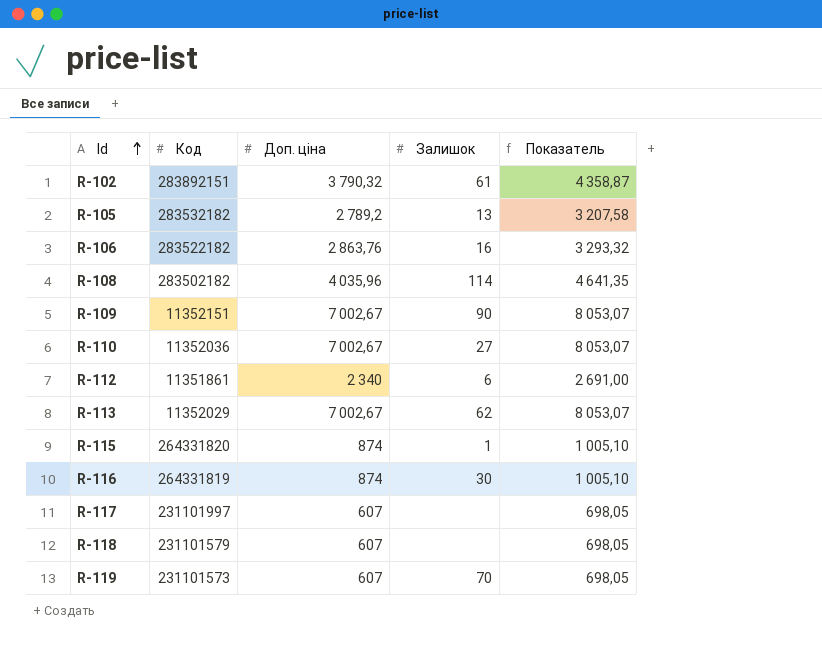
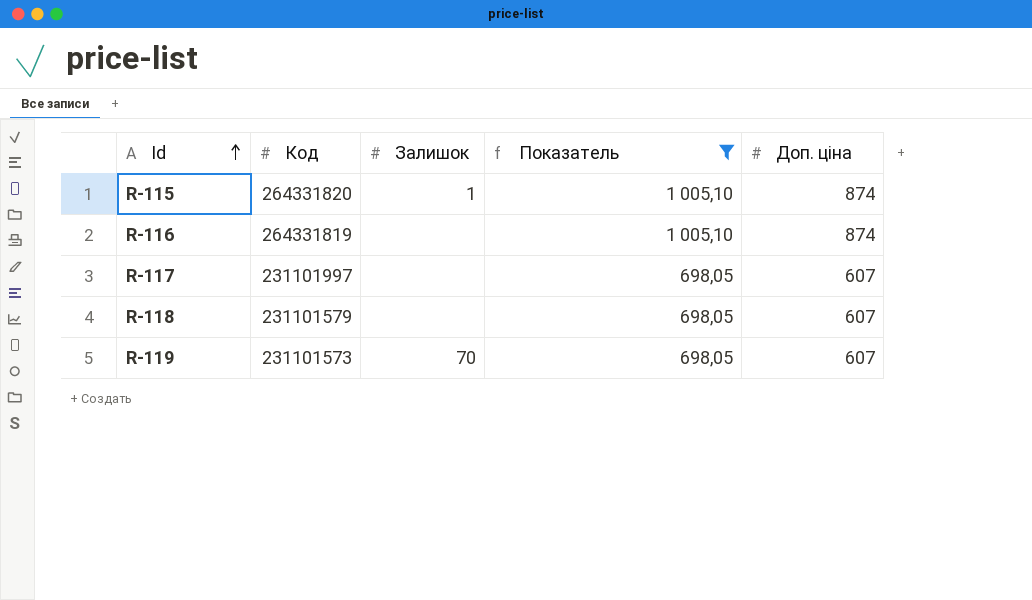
filter: none -> Показатель <= 1 005,10
column Доп. ціна | position: 3 -> 5
R-116 | Залишок: 30 -> none

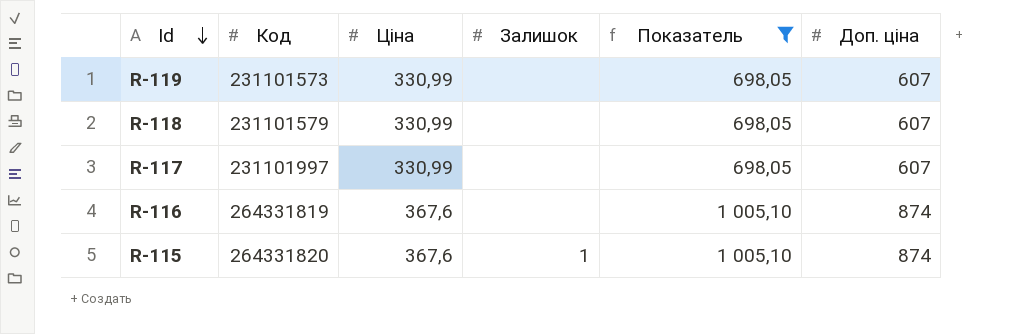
row order: Id ascending -> Id descending
column Ціна | position: none -> 3
R-119 | Залишок: 70 -> none

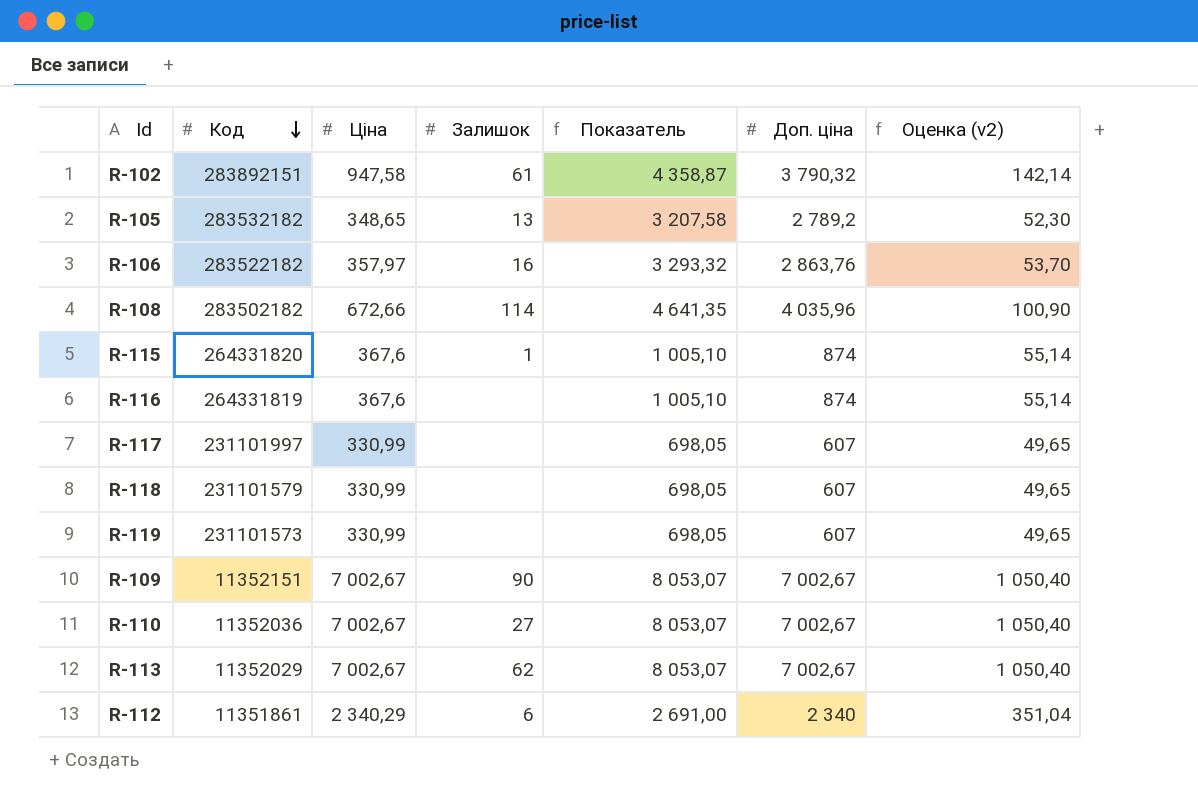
filter: Показатель <= 1 005,10 -> none
row order: Id descending -> Код descending
column Оценка (v2) | formula: none -> [Ціна] * 0,15

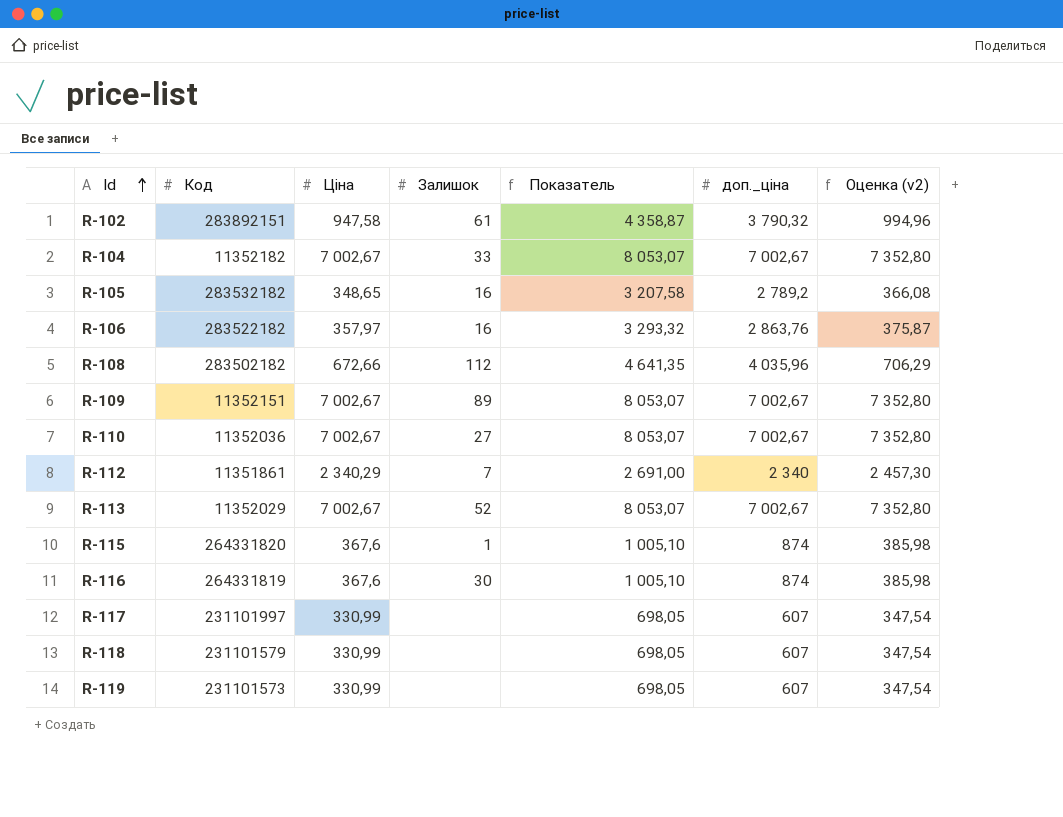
row order: Код descending -> Id ascending
column name: Доп. ціна -> доп._ціна
column Оценка (v2) | formula: [Ціна] * 0,15 -> [Ціна] * 1,05
row R-104: none -> 11352182 | 7 002,67 | 33 | 8 053,07 | 7 002,67 | 7 352,80
R-105 | Залишок: 13 -> 16
R-108 | Залишок: 114 -> 112
R-109 | Залишок: 90 -> 89
R-112 | Залишок: 6 -> 7
R-113 | Залишок: 62 -> 52
R-116 | Залишок: none -> 30

